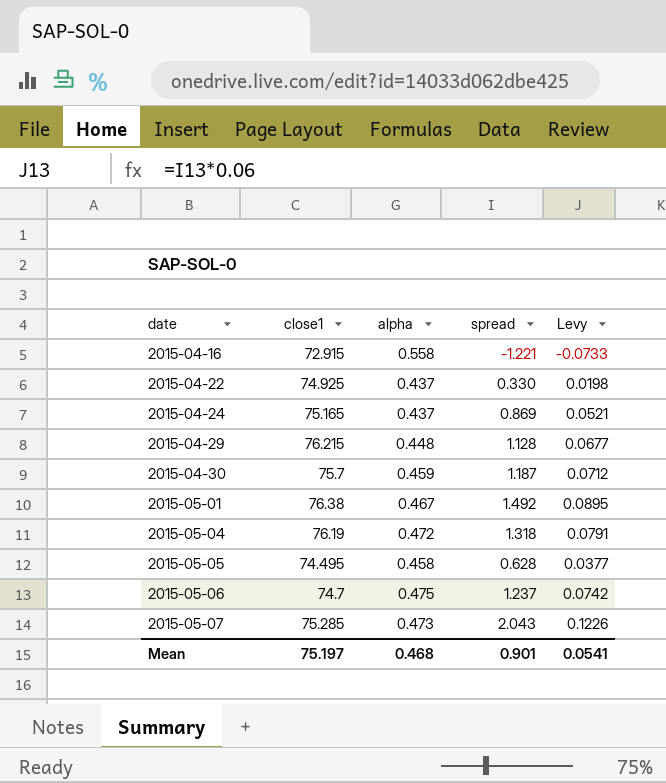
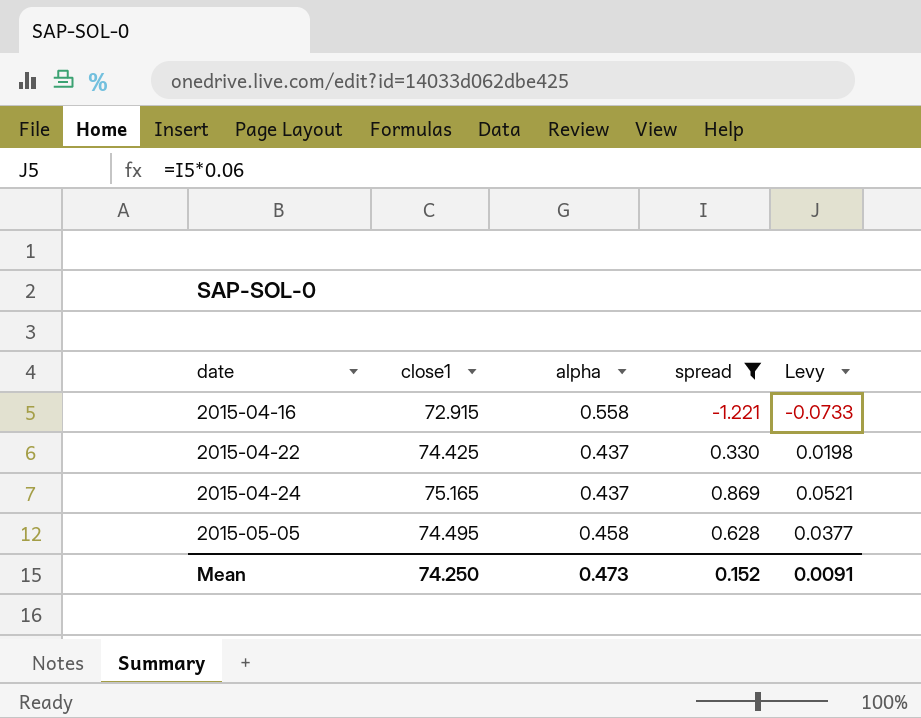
filter: none -> spread <= 0.869
2015-04-22 | close1: 74.925 -> 74.425
Mean | close1: 75.197 -> 74.250
Mean | alpha: 0.468 -> 0.473
Mean | spread: 0.901 -> 0.152
Mean | Levy: 0.0541 -> 0.0091

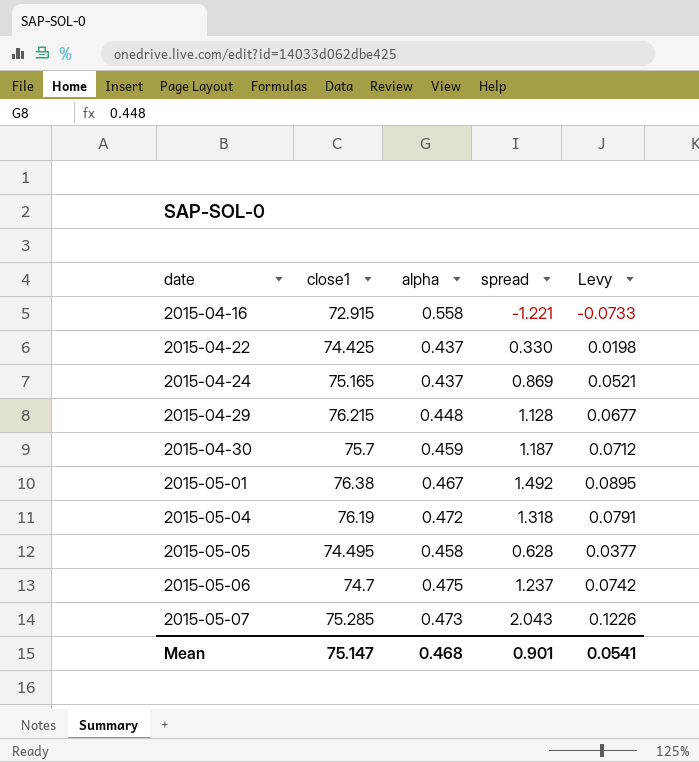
filter: spread <= 0.869 -> none
Mean | close1: 74.250 -> 75.147
Mean | alpha: 0.473 -> 0.468
Mean | spread: 0.152 -> 0.901
Mean | Levy: 0.0091 -> 0.0541

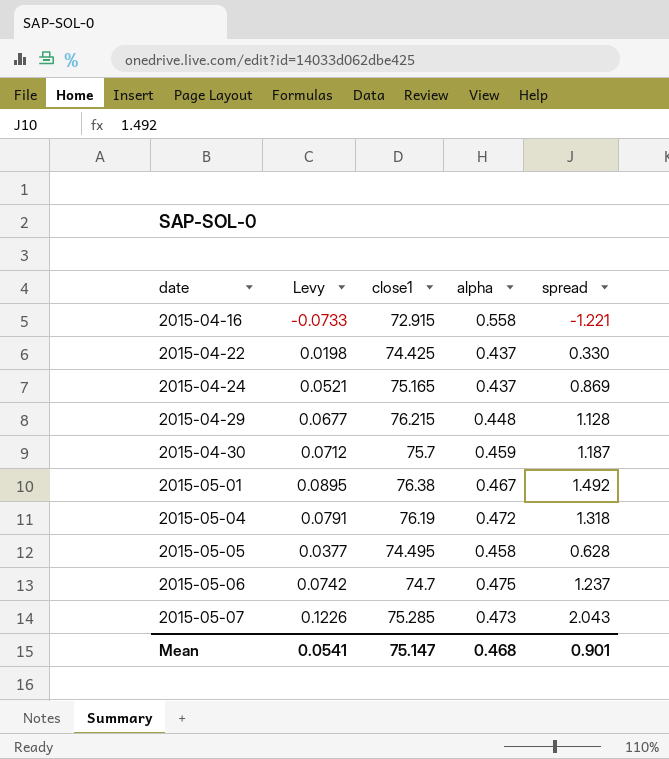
column Levy | position: 5 -> 2

